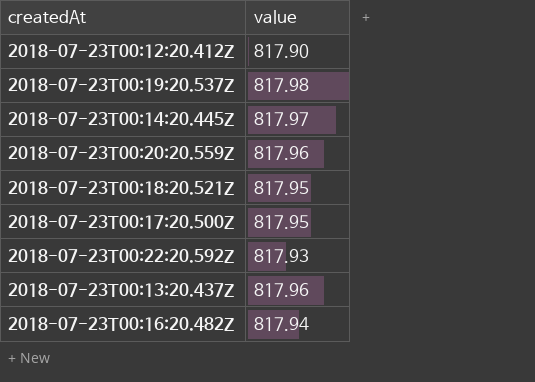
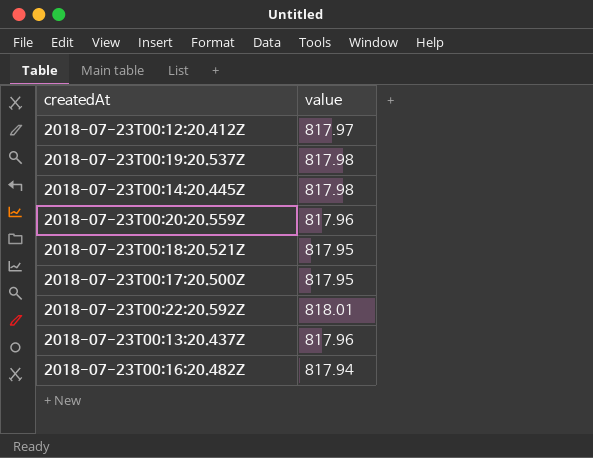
2018-07-23T00:12:20.412Z | value: 817.90 -> 817.97
2018-07-23T00:14:20.445Z | value: 817.97 -> 817.98
2018-07-23T00:22:20.592Z | value: 817.93 -> 818.01

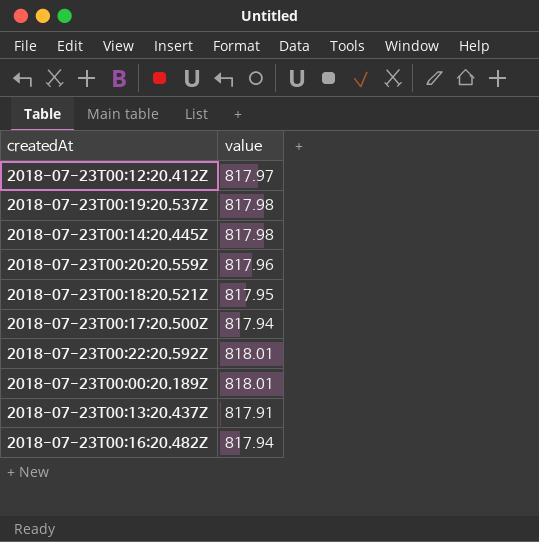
2018-07-23T00:17:20.500Z | value: 817.95 -> 817.94
row 2018-07-23T00:00:20.189Z: none -> 818.01
2018-07-23T00:13:20.437Z | value: 817.96 -> 817.91

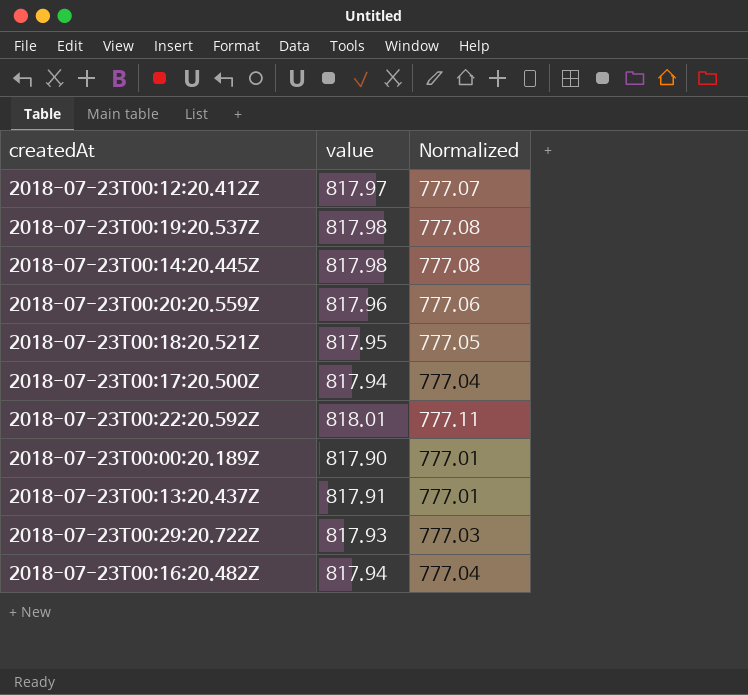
column Normalized | formula: none -> [value] * 0.95
2018-07-23T00:00:20.189Z | value: 818.01 -> 817.90
row 2018-07-23T00:29:20.722Z: none -> 817.93 | 777.03

